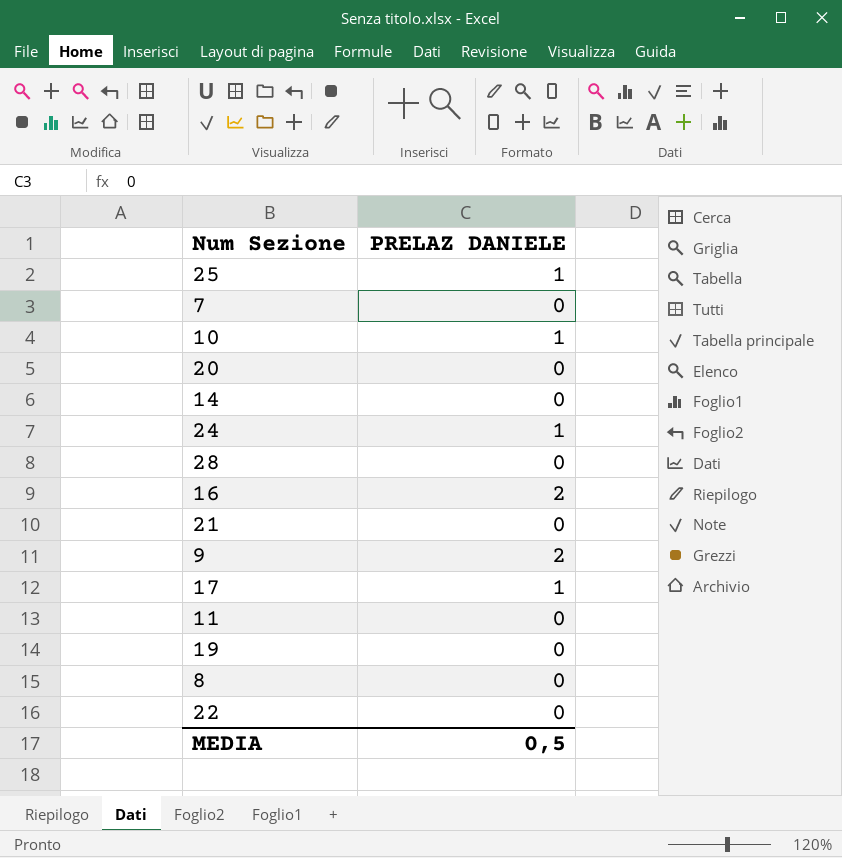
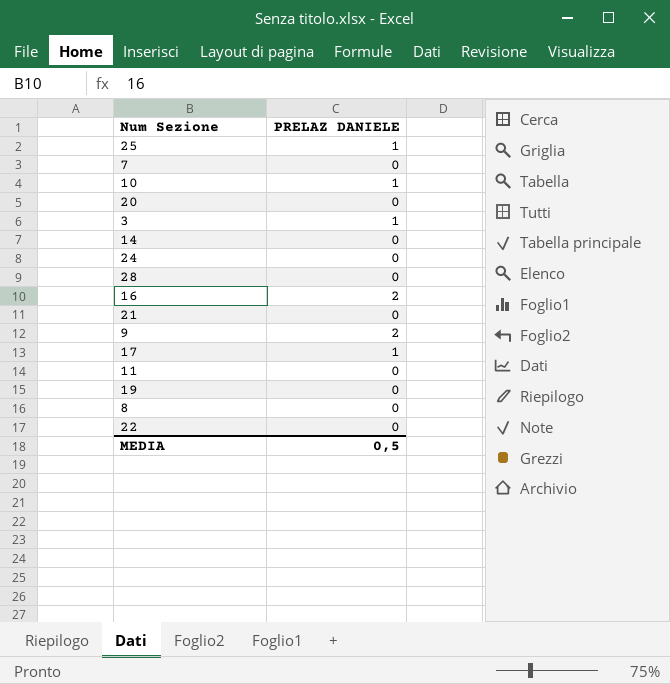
row 3: none -> 1
24 | PRELAZ DANIELE: 1 -> 0

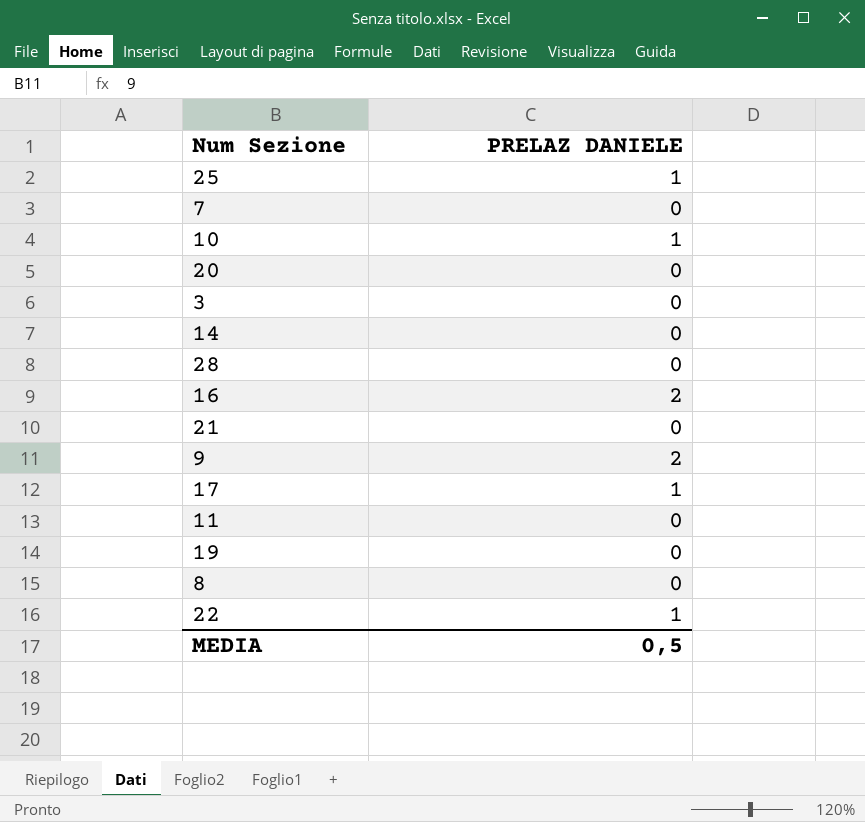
row 24: 0 -> none
3 | PRELAZ DANIELE: 1 -> 0
22 | PRELAZ DANIELE: 0 -> 1

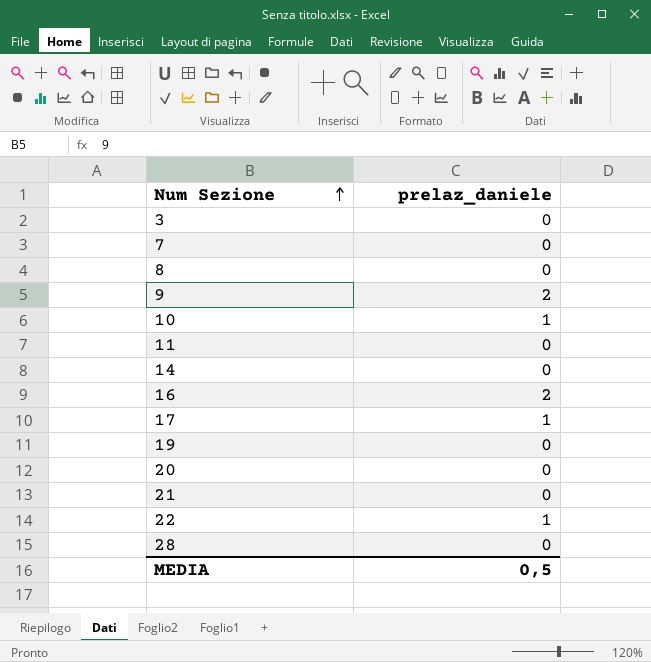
row order: none -> Num Sezione ascending
column name: PRELAZ DANIELE -> prelaz_daniele
row 25: 1 -> none

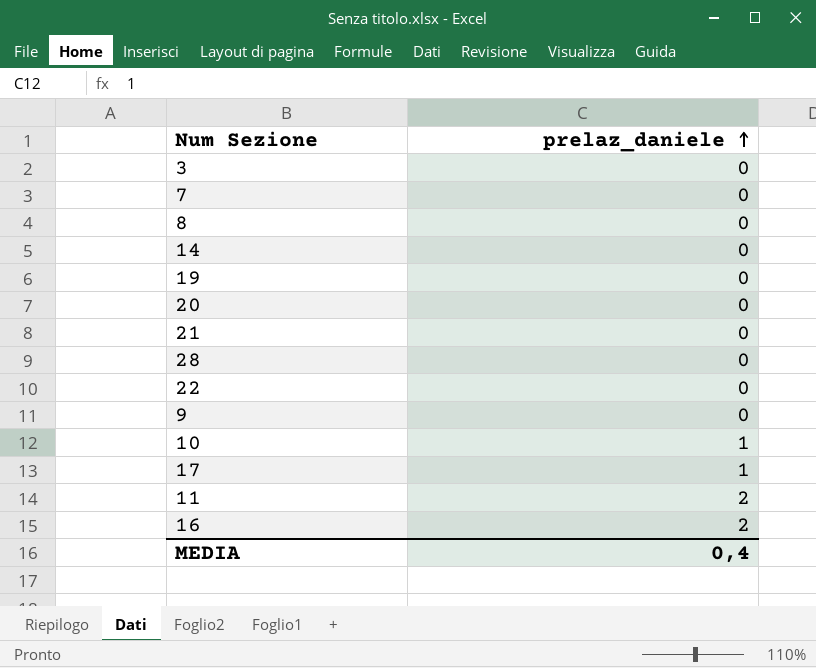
row order: Num Sezione ascending -> prelaz_daniele ascending
22 | prelaz_daniele: 1 -> 0
9 | prelaz_daniele: 2 -> 0
11 | prelaz_daniele: 0 -> 2
MEDIA | prelaz_daniele: 0,5 -> 0,4

